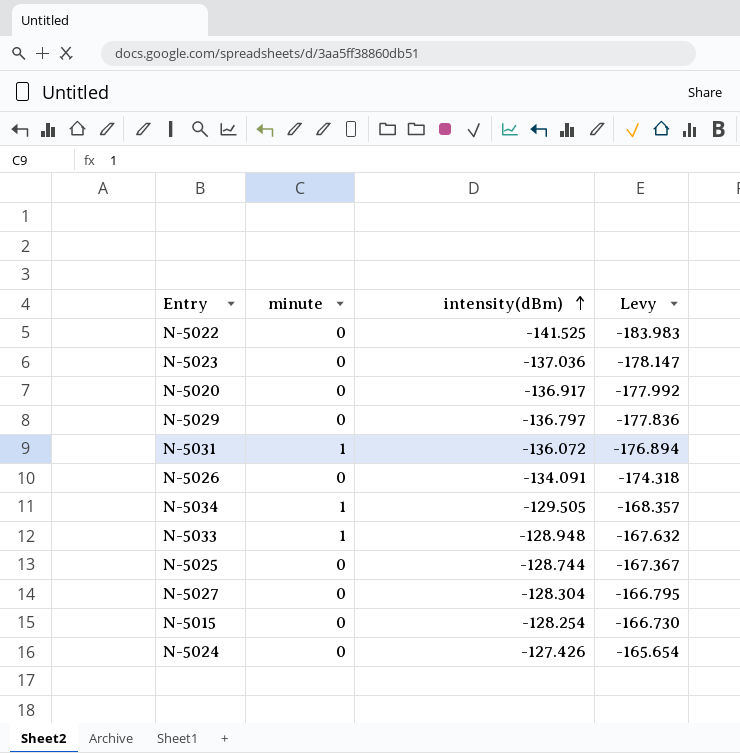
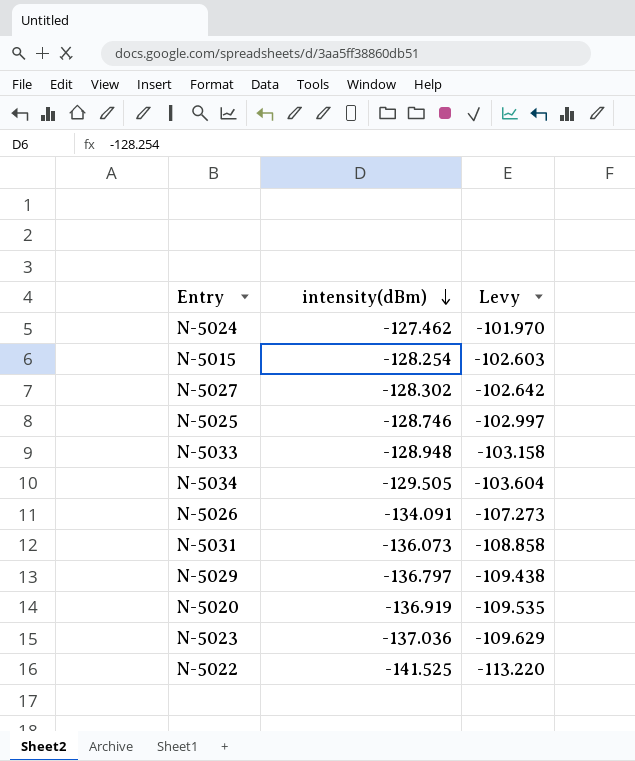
row order: intensity(dBm) ascending -> intensity(dBm) descending
column minute | position: 2 -> none
column Levy | formula: [intensity(dBm)] * 1.3 -> [intensity(dBm)] * 0.8
N-5024 | intensity(dBm): -127.426 -> -127.462
N-5027 | intensity(dBm): -128.304 -> -128.302
N-5025 | intensity(dBm): -128.744 -> -128.746
N-5031 | intensity(dBm): -136.072 -> -136.073
N-5020 | intensity(dBm): -136.917 -> -136.919

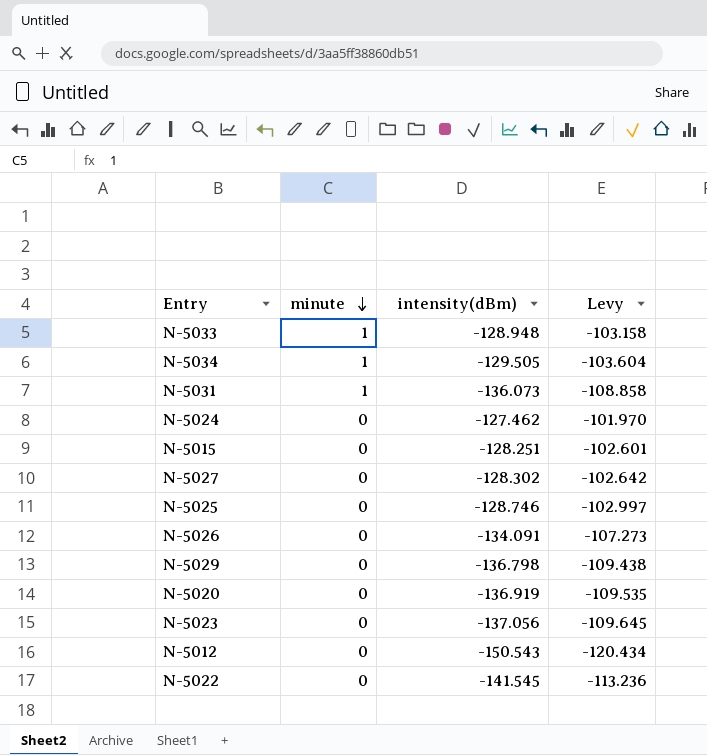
row order: intensity(dBm) descending -> minute descending
column minute | position: none -> 2
N-5015 | intensity(dBm): -128.254 -> -128.251
N-5015 | Levy: -102.603 -> -102.601
N-5029 | intensity(dBm): -136.797 -> -136.798
N-5023 | intensity(dBm): -137.036 -> -137.056
N-5023 | Levy: -109.629 -> -109.645
row N-5012: none -> 0 | -150.543 | -120.434
N-5022 | intensity(dBm): -141.525 -> -141.545
N-5022 | Levy: -113.220 -> -113.236

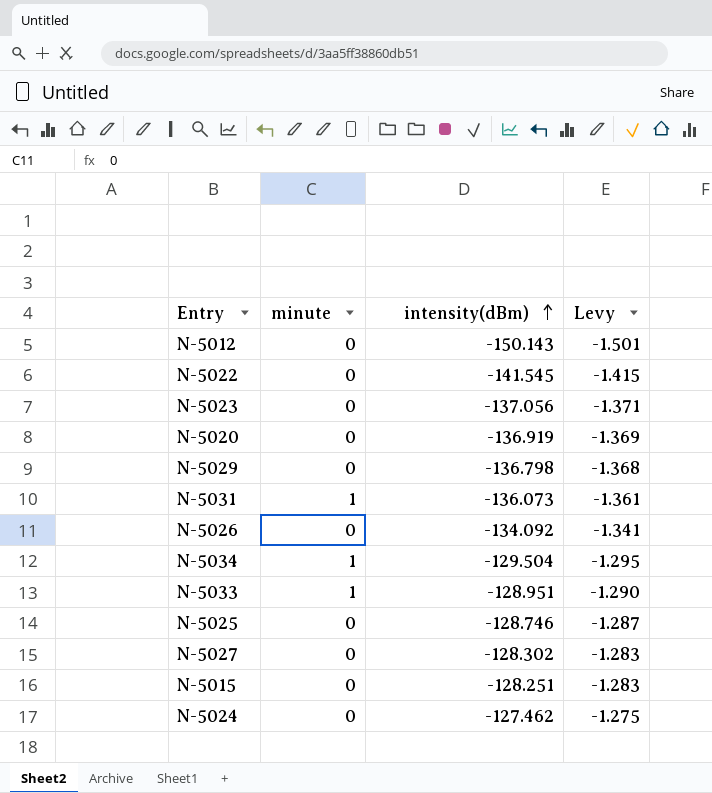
row order: minute descending -> intensity(dBm) ascending
column Levy | formula: [intensity(dBm)] * 0.8 -> [intensity(dBm)] * 0.01
N-5012 | intensity(dBm): -150.543 -> -150.143
N-5026 | intensity(dBm): -134.091 -> -134.092
N-5034 | intensity(dBm): -129.505 -> -129.504
N-5033 | intensity(dBm): -128.948 -> -128.951

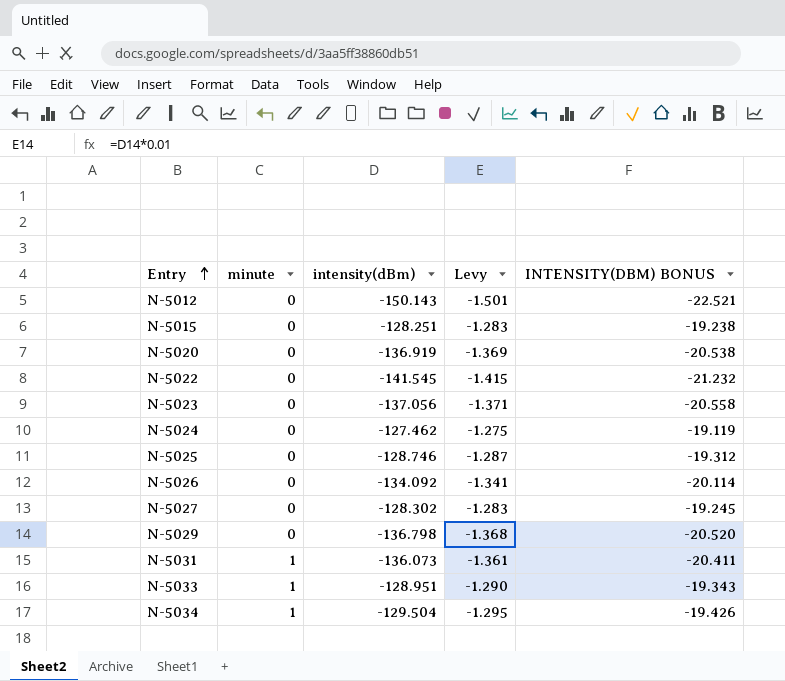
row order: intensity(dBm) ascending -> Entry ascending
column INTENSITY(DBM) BONUS | formula: none -> [intensity(dBm)] * 0.15

